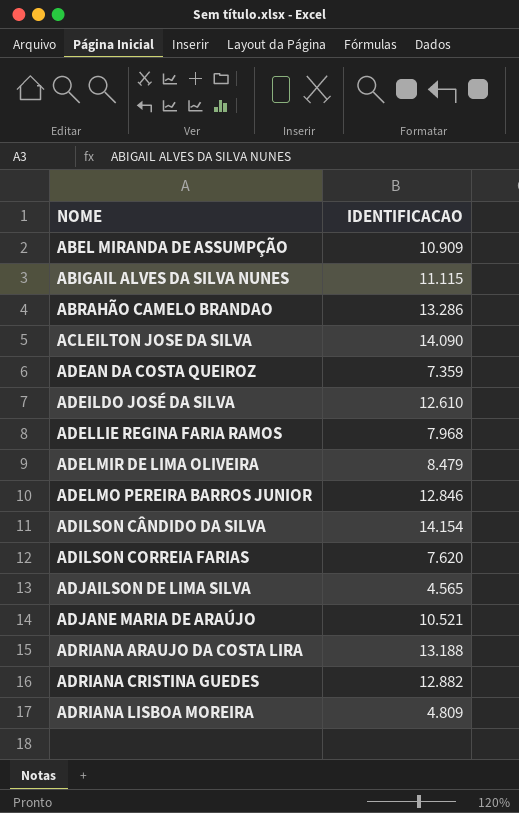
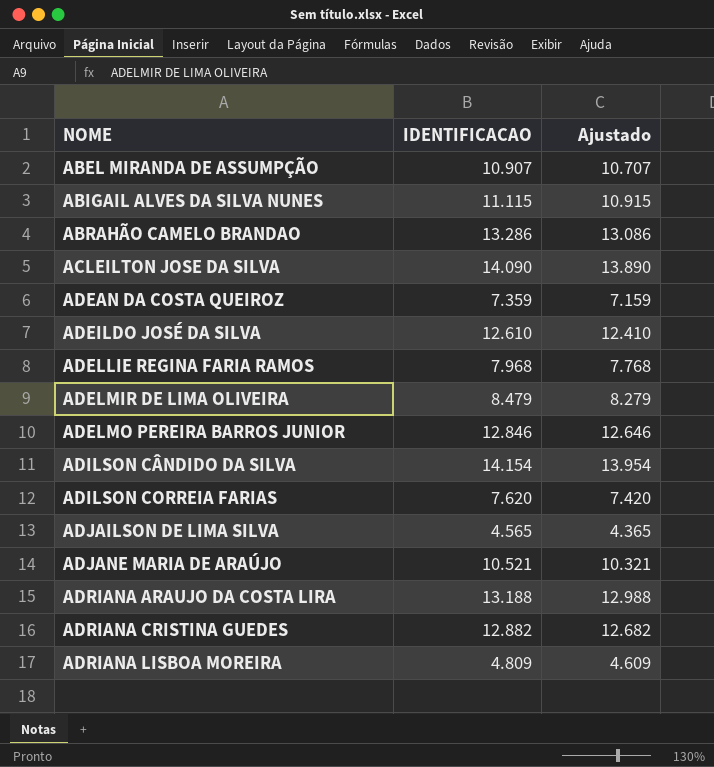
column Ajustado | formula: none -> [IDENTIFICACAO] - 200
ABEL MIRANDA DE ASSUMPÇÃO | IDENTIFICACAO: 10.909 -> 10.907

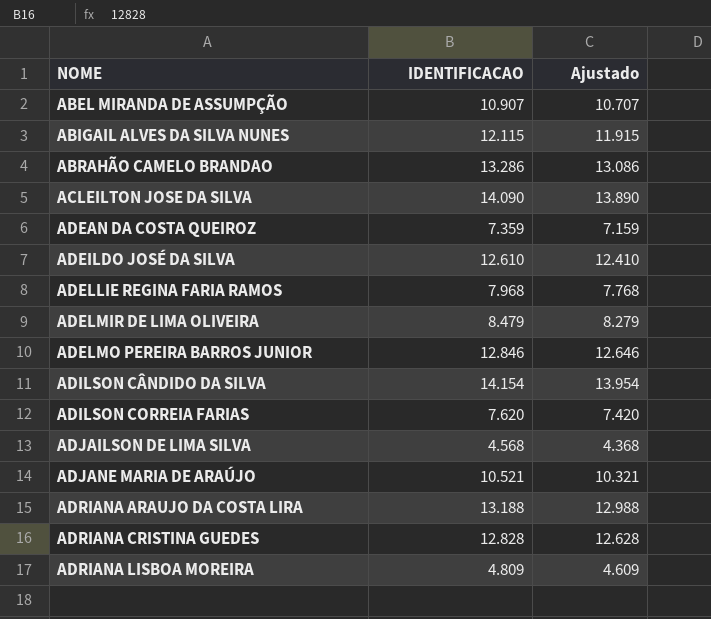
ABIGAIL ALVES DA SILVA NUNES | IDENTIFICACAO: 11.115 -> 12.115
ABIGAIL ALVES DA SILVA NUNES | Ajustado: 10.915 -> 11.915
ADJAILSON DE LIMA SILVA | IDENTIFICACAO: 4.565 -> 4.568
ADJAILSON DE LIMA SILVA | Ajustado: 4.365 -> 4.368
ADRIANA CRISTINA GUEDES | IDENTIFICACAO: 12.882 -> 12.828
ADRIANA CRISTINA GUEDES | Ajustado: 12.682 -> 12.628

